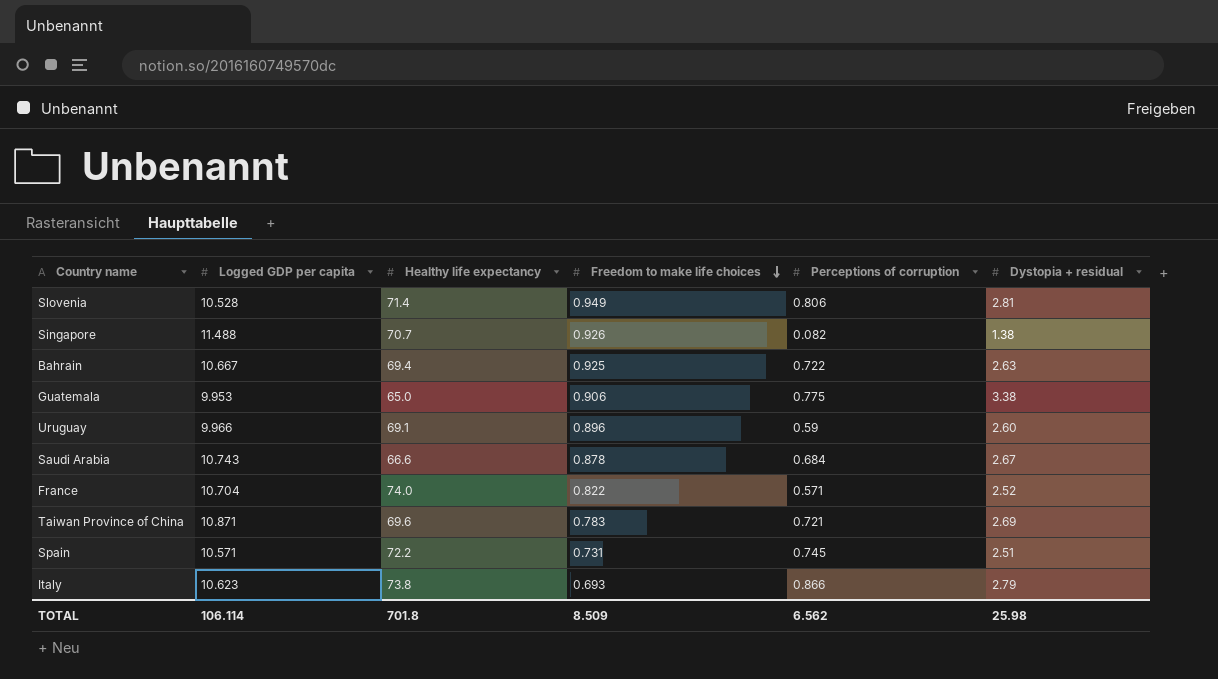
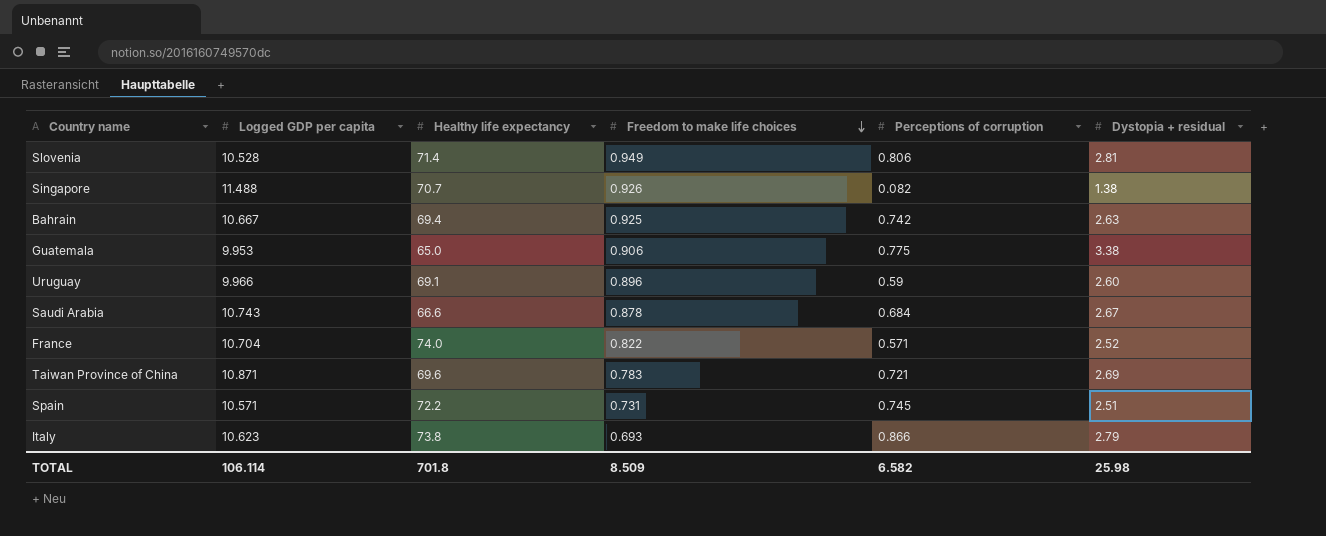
Bahrain | Perceptions of corruption: 0.722 -> 0.742
TOTAL | Perceptions of corruption: 6.562 -> 6.582

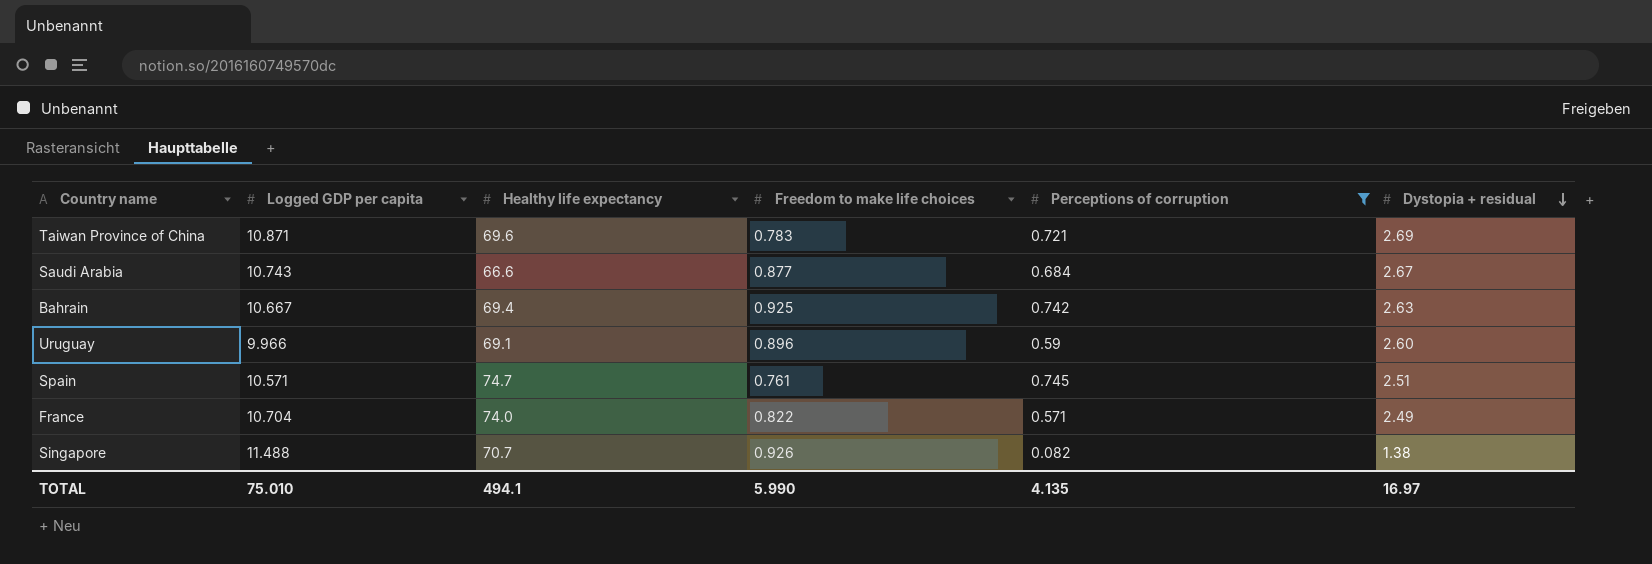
filter: none -> Perceptions of corruption <= 0.745
row order: Freedom to make life choices descending -> Dystopia + residual descending
Saudi Arabia | Freedom to make life choices: 0.878 -> 0.877
Spain | Healthy life expectancy: 72.2 -> 74.7
Spain | Freedom to make life choices: 0.731 -> 0.761
France | Dystopia + residual: 2.52 -> 2.49
TOTAL | Logged GDP per capita: 106.114 -> 75.010
TOTAL | Healthy life expectancy: 701.8 -> 494.1
TOTAL | Freedom to make life choices: 8.509 -> 5.990
TOTAL | Perceptions of corruption: 6.582 -> 4.135
TOTAL | Dystopia + residual: 25.98 -> 16.97

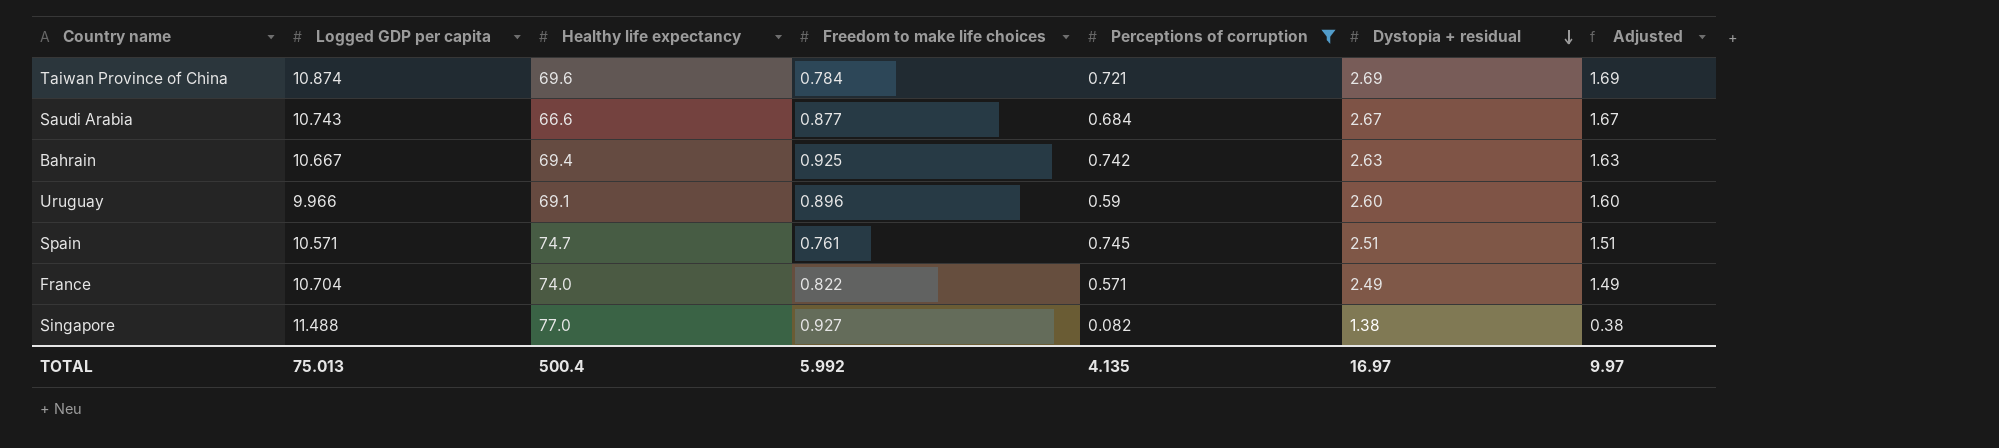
column Adjusted | formula: none -> [Dystopia + residual] - 1
Taiwan Province of China | Logged GDP per capita: 10.871 -> 10.874
Taiwan Province of China | Freedom to make life choices: 0.783 -> 0.784
Singapore | Healthy life expectancy: 70.7 -> 77.0
Singapore | Freedom to make life choices: 0.926 -> 0.927
TOTAL | Logged GDP per capita: 75.010 -> 75.013
TOTAL | Healthy life expectancy: 494.1 -> 500.4
TOTAL | Freedom to make life choices: 5.990 -> 5.992

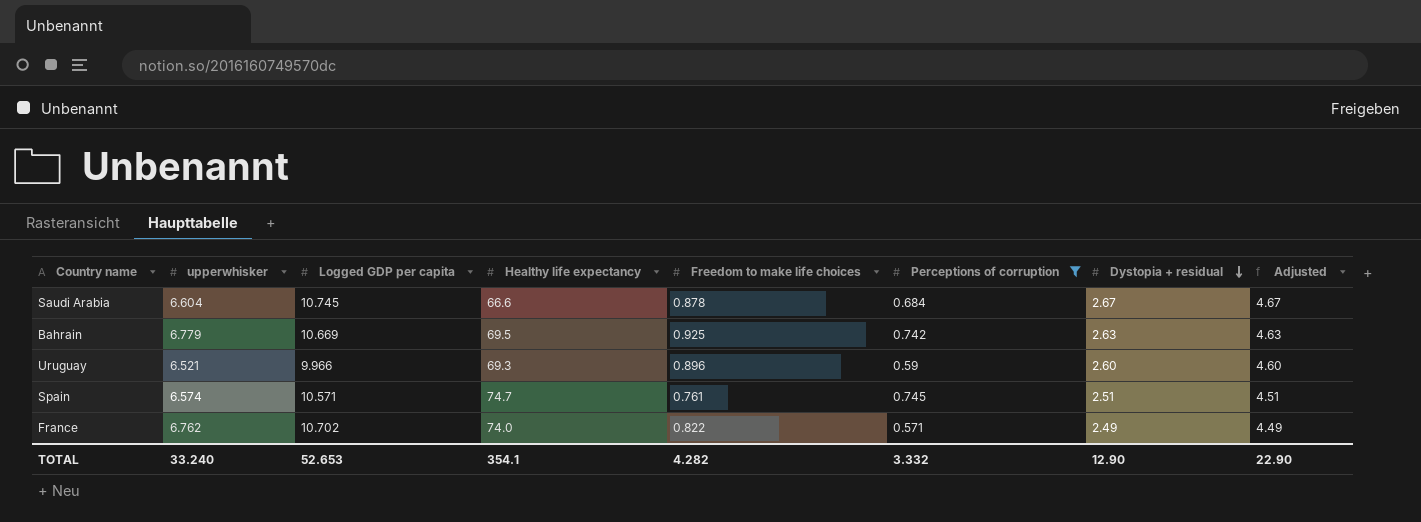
column upperwhisker | position: none -> 2
column Adjusted | formula: [Dystopia + residual] - 1 -> [Dystopia + residual] + 2
row Taiwan Province of China: 10.874 | 69.6 | 0.784 | 0.721 | 2.69 | 1.69 -> none
row Singapore: 11.488 | 77.0 | 0.927 | 0.082 | 1.38 | 0.38 -> none
Saudi Arabia | Logged GDP per capita: 10.743 -> 10.745
Saudi Arabia | Freedom to make life choices: 0.877 -> 0.878
Bahrain | Logged GDP per capita: 10.667 -> 10.669
Bahrain | Healthy life expectancy: 69.4 -> 69.5
Uruguay | Healthy life expectancy: 69.1 -> 69.3
France | Logged GDP per capita: 10.704 -> 10.702
TOTAL | Logged GDP per capita: 75.013 -> 52.653
TOTAL | Healthy life expectancy: 500.4 -> 354.1
TOTAL | Freedom to make life choices: 5.992 -> 4.282
TOTAL | Perceptions of corruption: 4.135 -> 3.332
TOTAL | Dystopia + residual: 16.97 -> 12.90
TOTAL | Adjusted: 9.97 -> 22.90

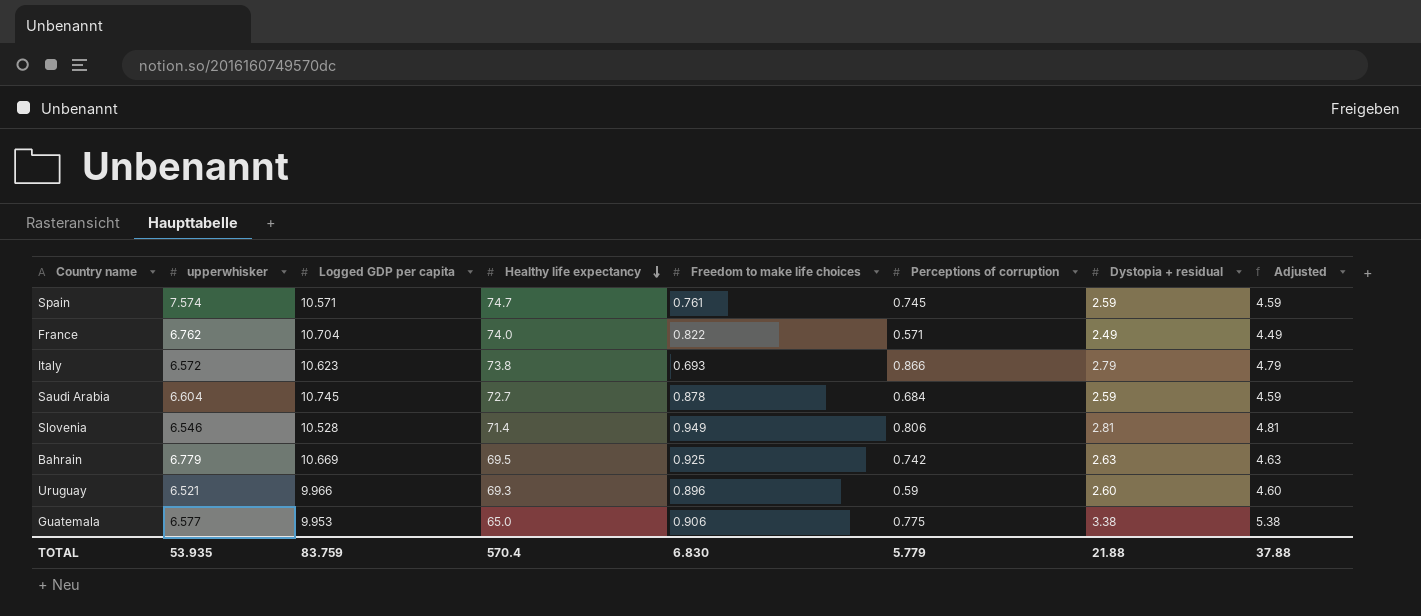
filter: Perceptions of corruption <= 0.745 -> none
row order: Dystopia + residual descending -> Healthy life expectancy descending
Spain | upperwhisker: 6.574 -> 7.574
Spain | Dystopia + residual: 2.51 -> 2.59
Spain | Adjusted: 4.51 -> 4.59
France | Logged GDP per capita: 10.702 -> 10.704
Saudi Arabia | Healthy life expectancy: 66.6 -> 72.7
Saudi Arabia | Dystopia + residual: 2.67 -> 2.59
Saudi Arabia | Adjusted: 4.67 -> 4.59
TOTAL | upperwhisker: 33.240 -> 53.935
TOTAL | Logged GDP per capita: 52.653 -> 83.759
TOTAL | Healthy life expectancy: 354.1 -> 570.4
TOTAL | Freedom to make life choices: 4.282 -> 6.830
TOTAL | Perceptions of corruption: 3.332 -> 5.779
TOTAL | Dystopia + residual: 12.90 -> 21.88
TOTAL | Adjusted: 22.90 -> 37.88

